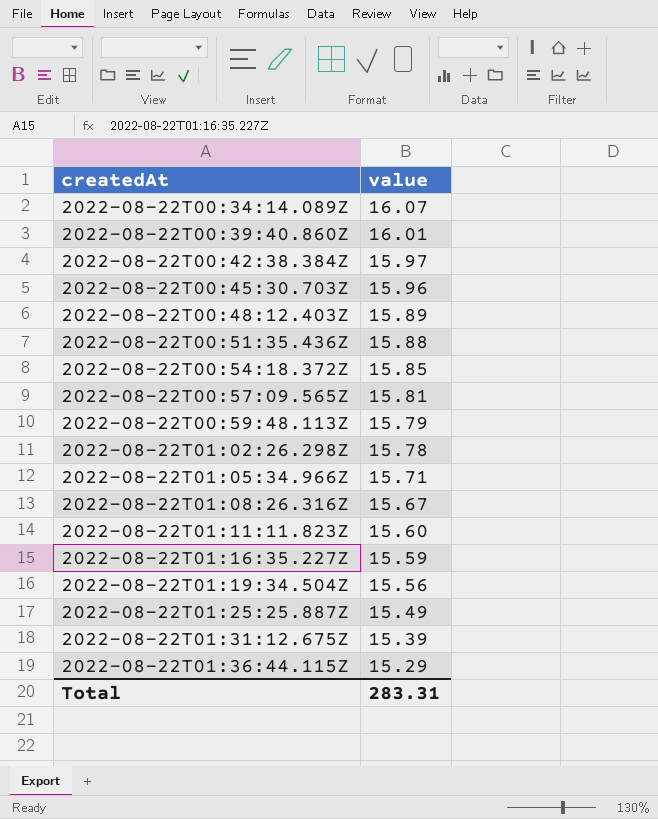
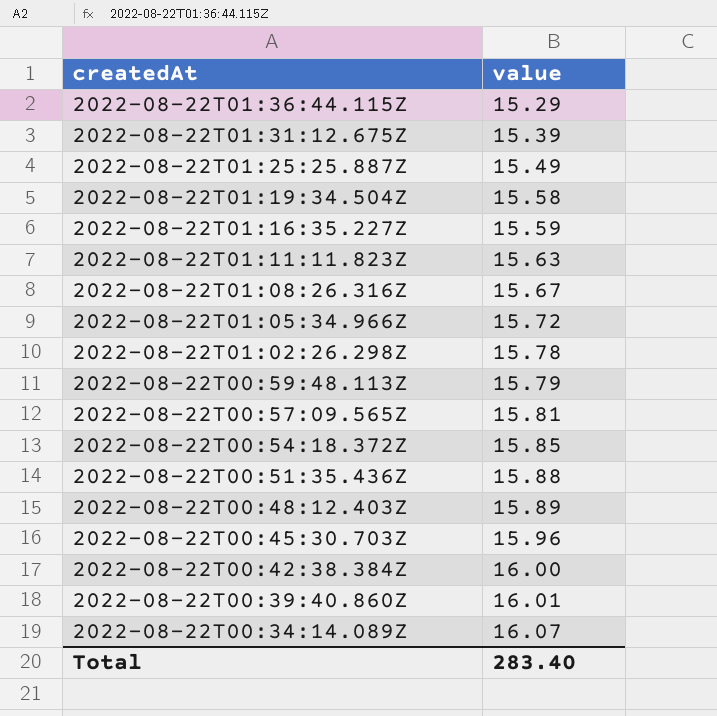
row order: createdAt ascending -> createdAt descending
2022-08-22T01:19:34.504Z | value: 15.56 -> 15.58
2022-08-22T01:11:11.823Z | value: 15.60 -> 15.63
2022-08-22T01:05:34.966Z | value: 15.71 -> 15.72
2022-08-22T00:42:38.384Z | value: 15.97 -> 16.00
Total | value: 283.31 -> 283.40

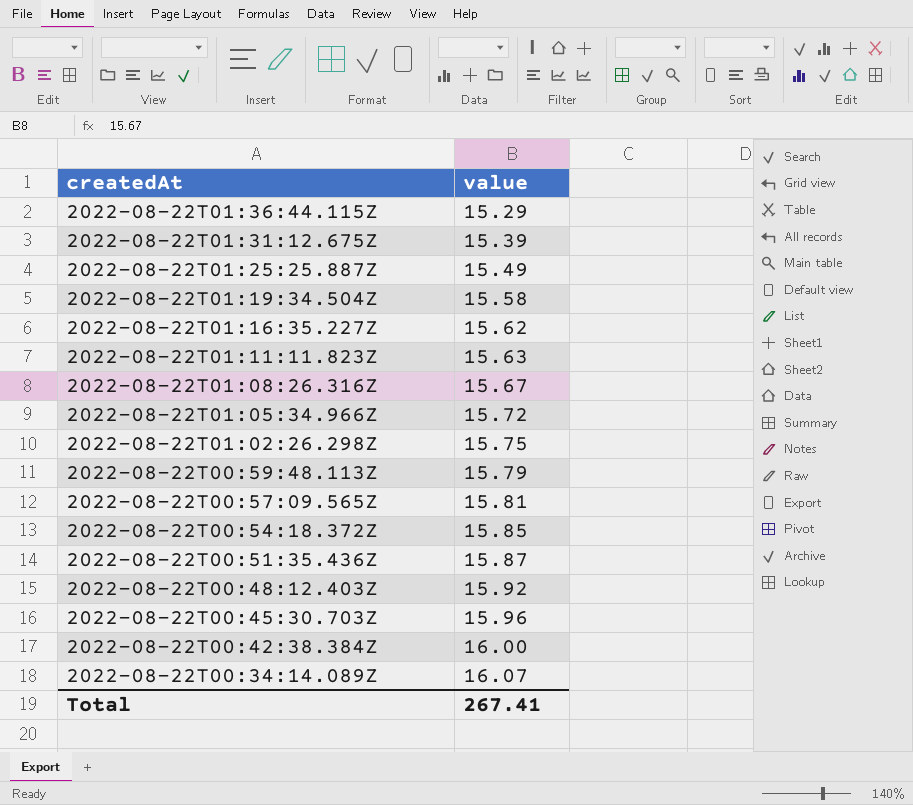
row 2022-08-22T00:39:40.860Z: 16.01 -> none
2022-08-22T01:16:35.227Z | value: 15.59 -> 15.62
2022-08-22T01:02:26.298Z | value: 15.78 -> 15.75
2022-08-22T00:51:35.436Z | value: 15.88 -> 15.87
2022-08-22T00:48:12.403Z | value: 15.89 -> 15.92
Total | value: 283.40 -> 267.41

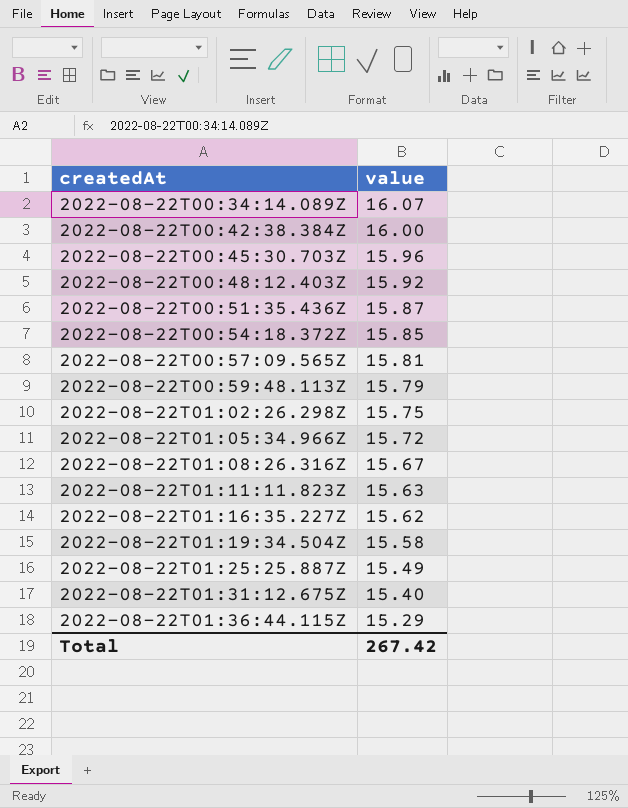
row order: createdAt descending -> createdAt ascending
2022-08-22T01:31:12.675Z | value: 15.39 -> 15.40
Total | value: 267.41 -> 267.42

